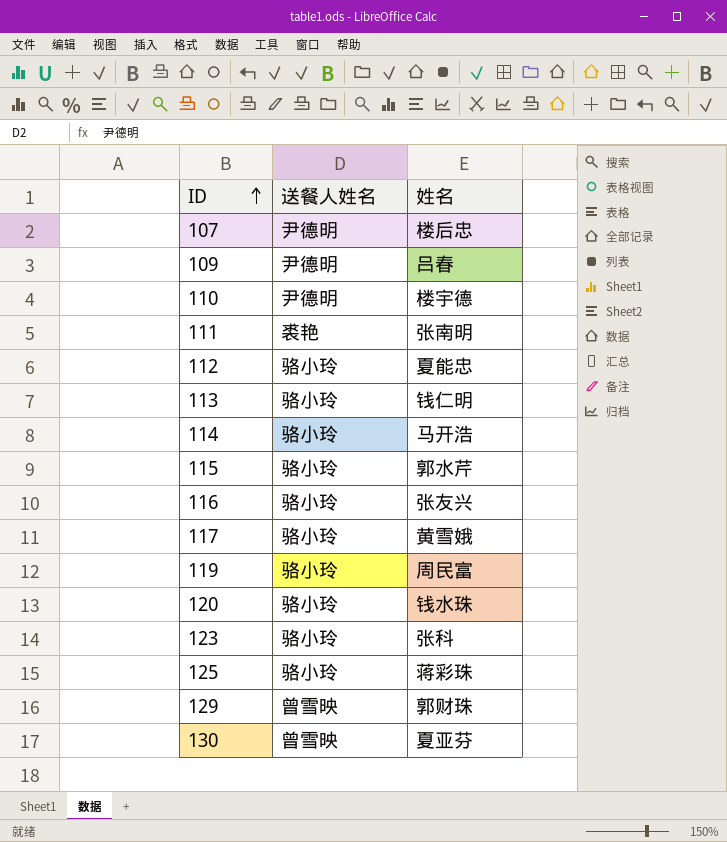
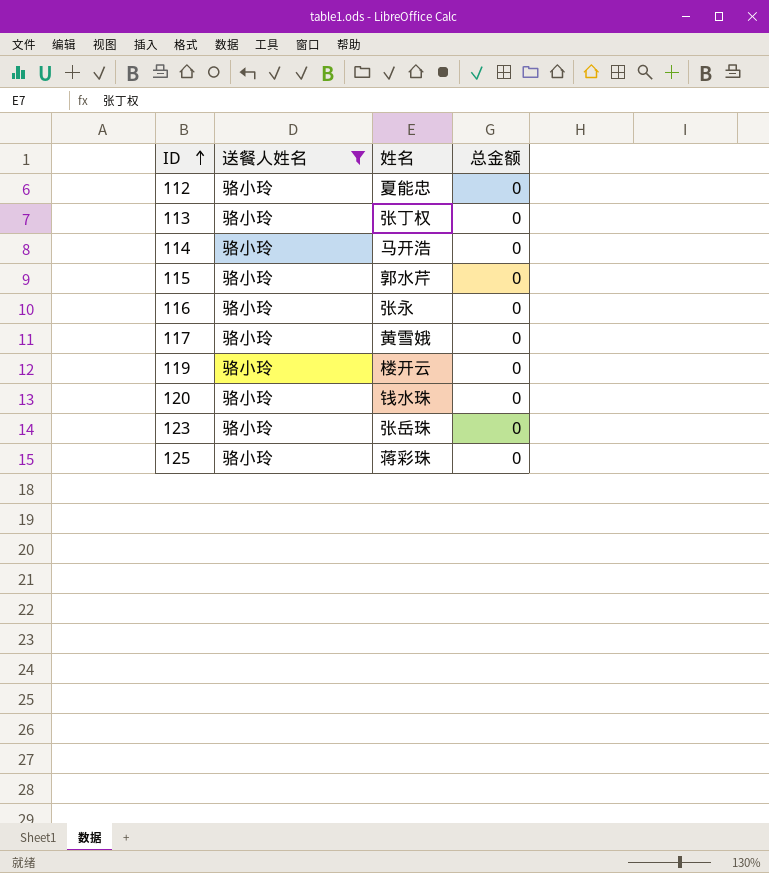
filter: none -> 送餐人姓名 = 骆小玲
column 总金额 | position: none -> 4
113 | 姓名: 钱仁明 -> 张丁权
116 | 姓名: 张友兴 -> 张永
119 | 姓名: 周民富 -> 楼开云
123 | 姓名: 张科 -> 张岳珠

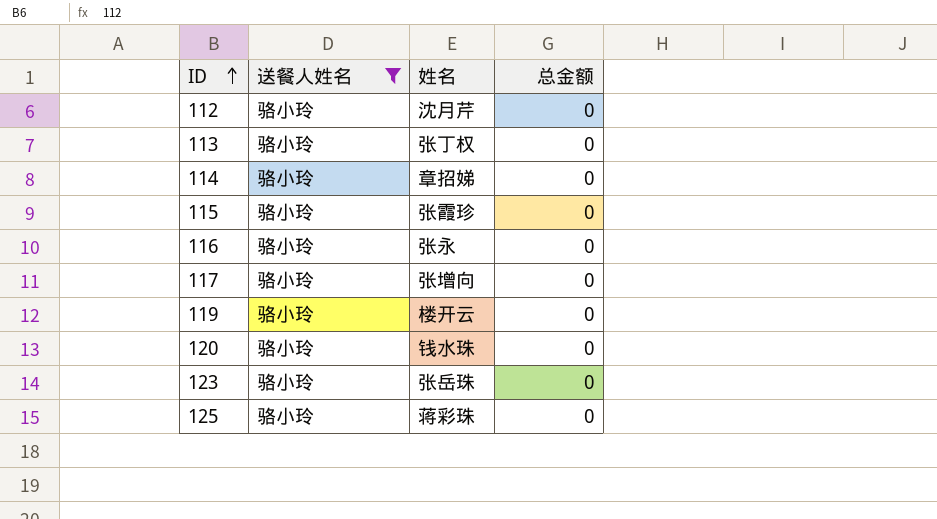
112 | 姓名: 夏能忠 -> 沈月芹
114 | 姓名: 马开浩 -> 章招娣
115 | 姓名: 郭水芹 -> 张霞珍
117 | 姓名: 黄雪娥 -> 张增向

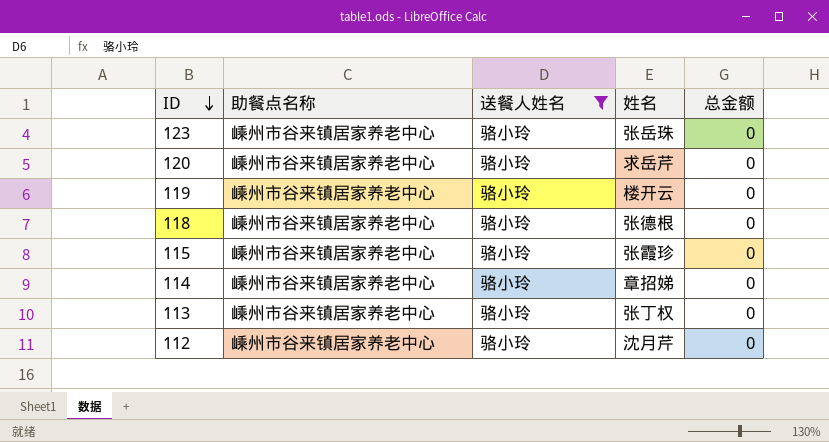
row order: ID ascending -> ID descending
column 助餐点名称 | position: none -> 2
row 116: 骆小玲 | 张永 | 0 -> none
row 117: 骆小玲 | 张增向 | 0 -> none
row 125: 骆小玲 | 蒋彩珠 | 0 -> none
120 | 姓名: 钱水珠 -> 求岳芹
row 118: none -> 嵊州市谷来镇居家养老中心 | 骆小玲 | 张德根 | 0

